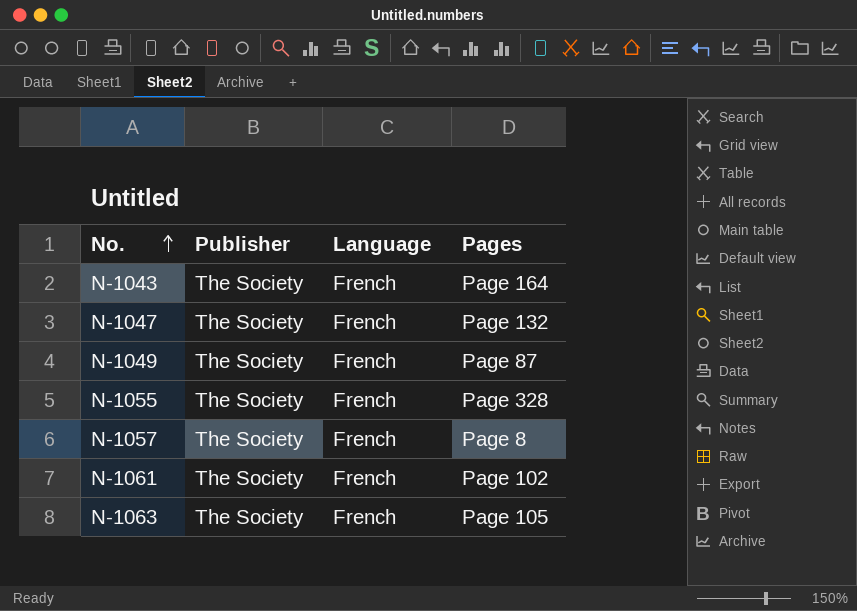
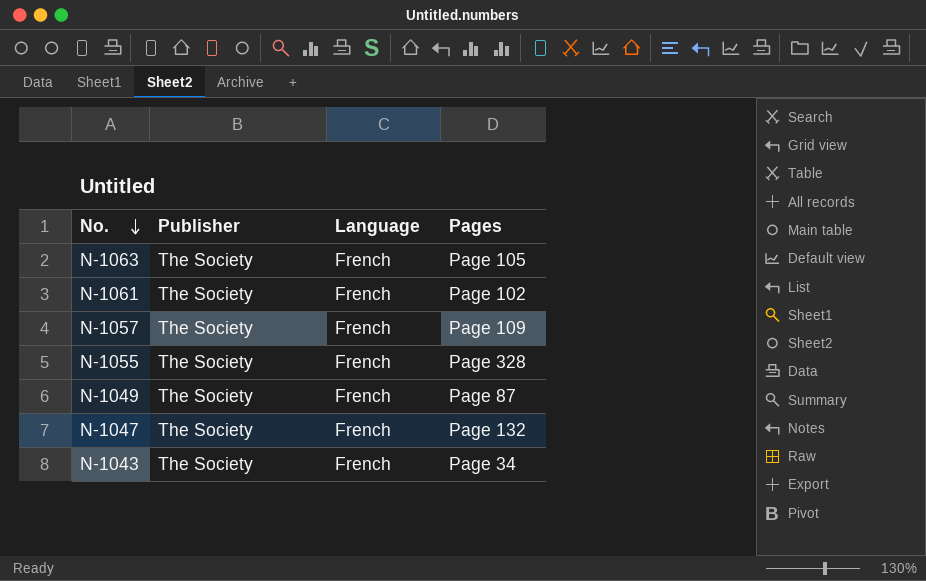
row order: No. ascending -> No. descending
N-1057 | Pages: Page 8 -> Page 109
N-1043 | Pages: Page 164 -> Page 34

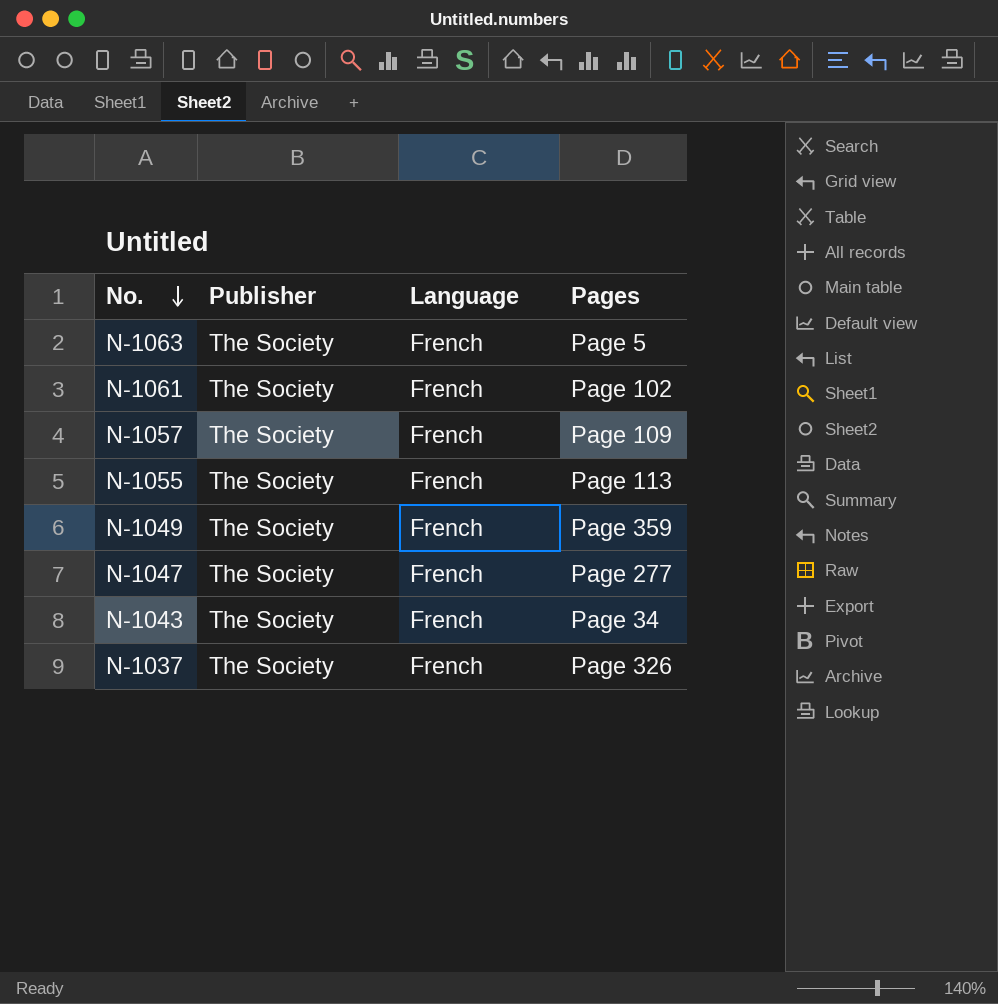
N-1063 | Pages: Page 105 -> Page 5
N-1055 | Pages: Page 328 -> Page 113
N-1049 | Pages: Page 87 -> Page 359
N-1047 | Pages: Page 132 -> Page 277
row N-1037: none -> The Society | French | Page 326

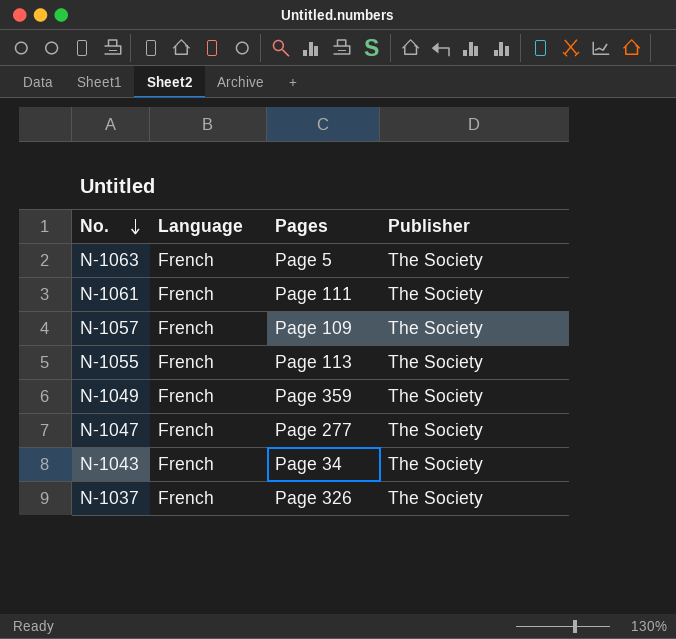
column Publisher | position: 2 -> 4
N-1061 | Pages: Page 102 -> Page 111

